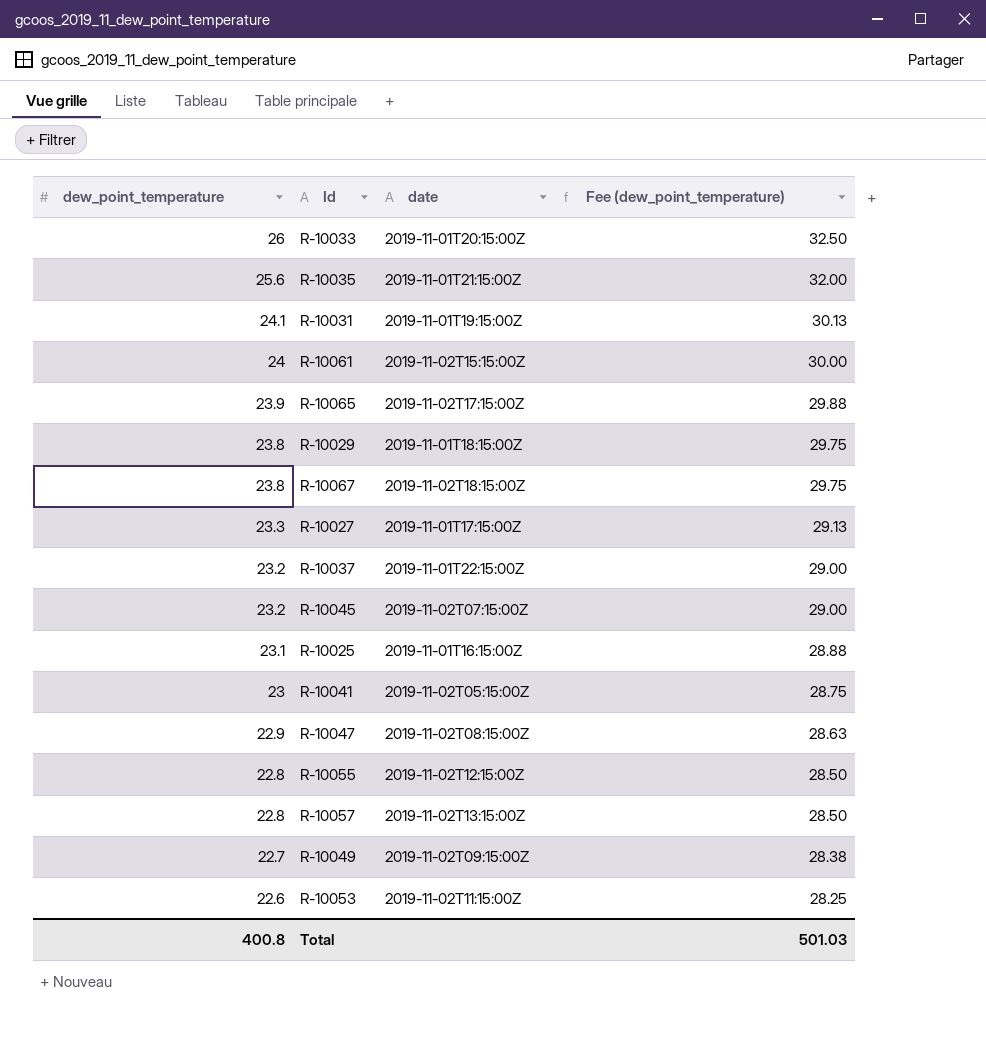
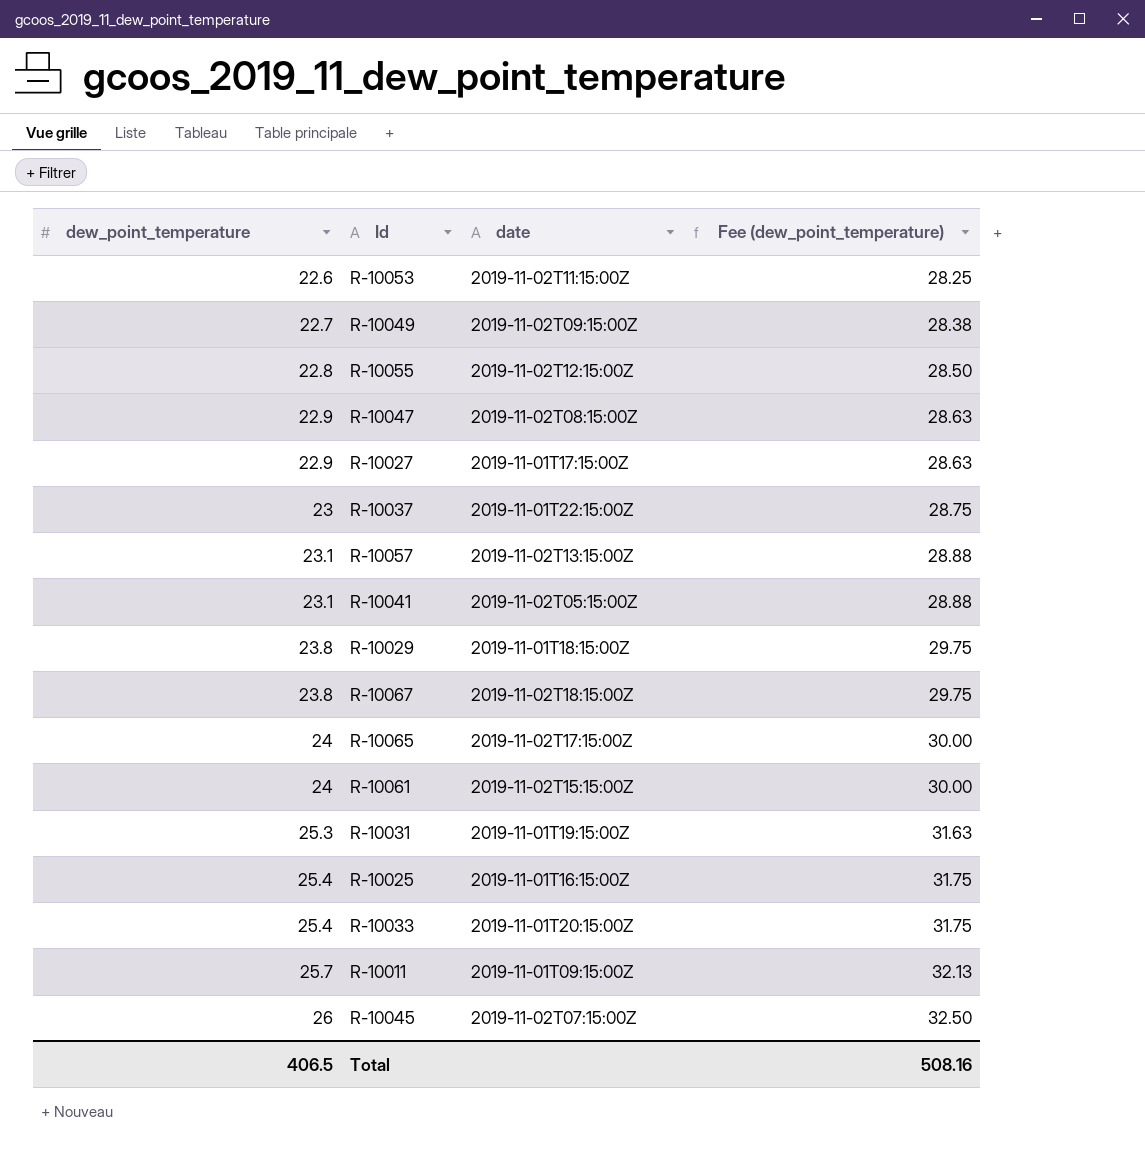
row order: dew_point_temperature descending -> dew_point_temperature ascending
row R-10035: 25.6 | 2019-11-01T21:15:00Z | 32.00 -> none
R-10027 | dew_point_temperature: 23.3 -> 22.9
R-10027 | Fee (dew_point_temperature): 29.13 -> 28.63
R-10037 | dew_point_temperature: 23.2 -> 23
R-10037 | Fee (dew_point_temperature): 29.00 -> 28.75
R-10057 | dew_point_temperature: 22.8 -> 23.1
R-10057 | Fee (dew_point_temperature): 28.50 -> 28.88
R-10041 | dew_point_temperature: 23 -> 23.1
R-10041 | Fee (dew_point_temperature): 28.75 -> 28.88
R-10065 | dew_point_temperature: 23.9 -> 24
R-10065 | Fee (dew_point_temperature): 29.88 -> 30.00
R-10031 | dew_point_temperature: 24.1 -> 25.3
R-10031 | Fee (dew_point_temperature): 30.13 -> 31.63
R-10025 | dew_point_temperature: 23.1 -> 25.4
R-10025 | Fee (dew_point_temperature): 28.88 -> 31.75
R-10033 | dew_point_temperature: 26 -> 25.4
R-10033 | Fee (dew_point_temperature): 32.50 -> 31.75
row R-10011: none -> 25.7 | 2019-11-01T09:15:00Z | 32.13
R-10045 | dew_point_temperature: 23.2 -> 26
R-10045 | Fee (dew_point_temperature): 29.00 -> 32.50
Total | dew_point_temperature: 400.8 -> 406.5
Total | Fee (dew_point_temperature): 501.03 -> 508.16

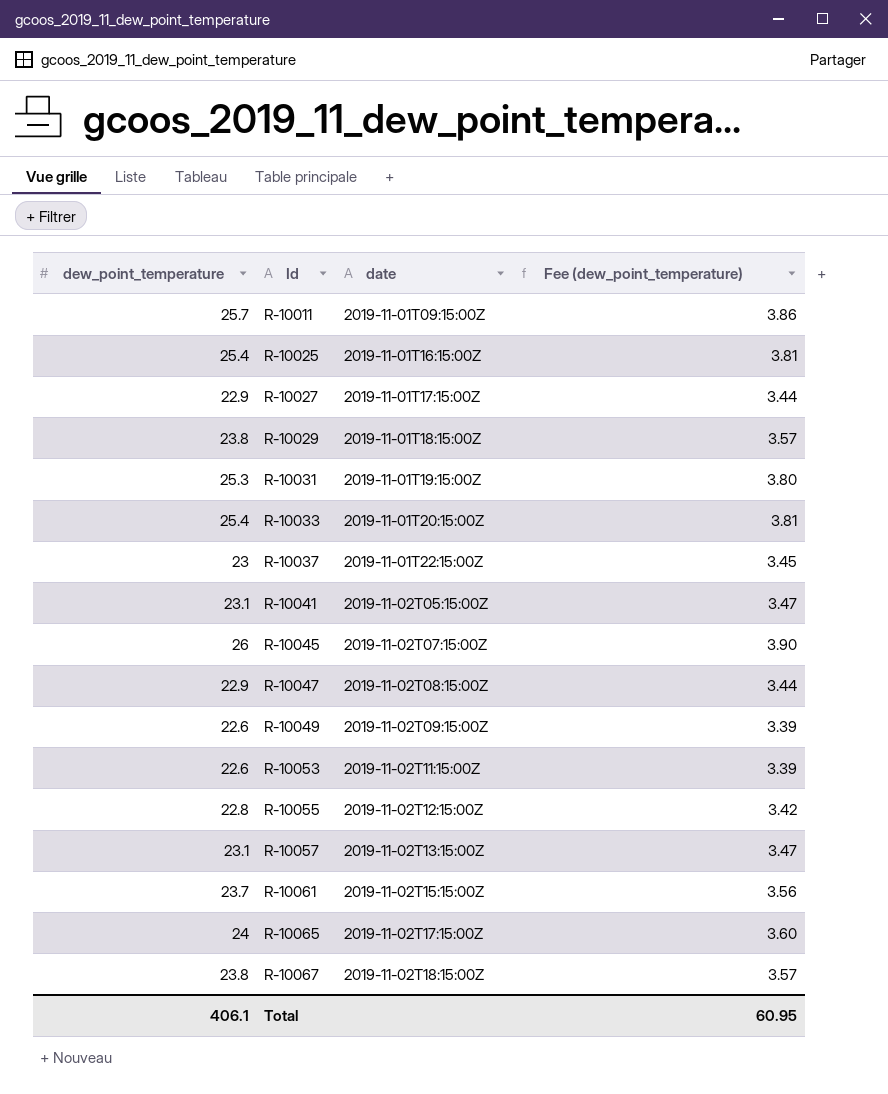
row order: dew_point_temperature ascending -> Id ascending
column Fee (dew_point_temperature) | formula: [dew_point_temperature] * 1.25 -> [dew_point_temperature] * 0.15
R-10049 | dew_point_temperature: 22.7 -> 22.6
R-10061 | dew_point_temperature: 24 -> 23.7
Total | dew_point_temperature: 406.5 -> 406.1
Total | Fee (dew_point_temperature): 508.16 -> 60.95

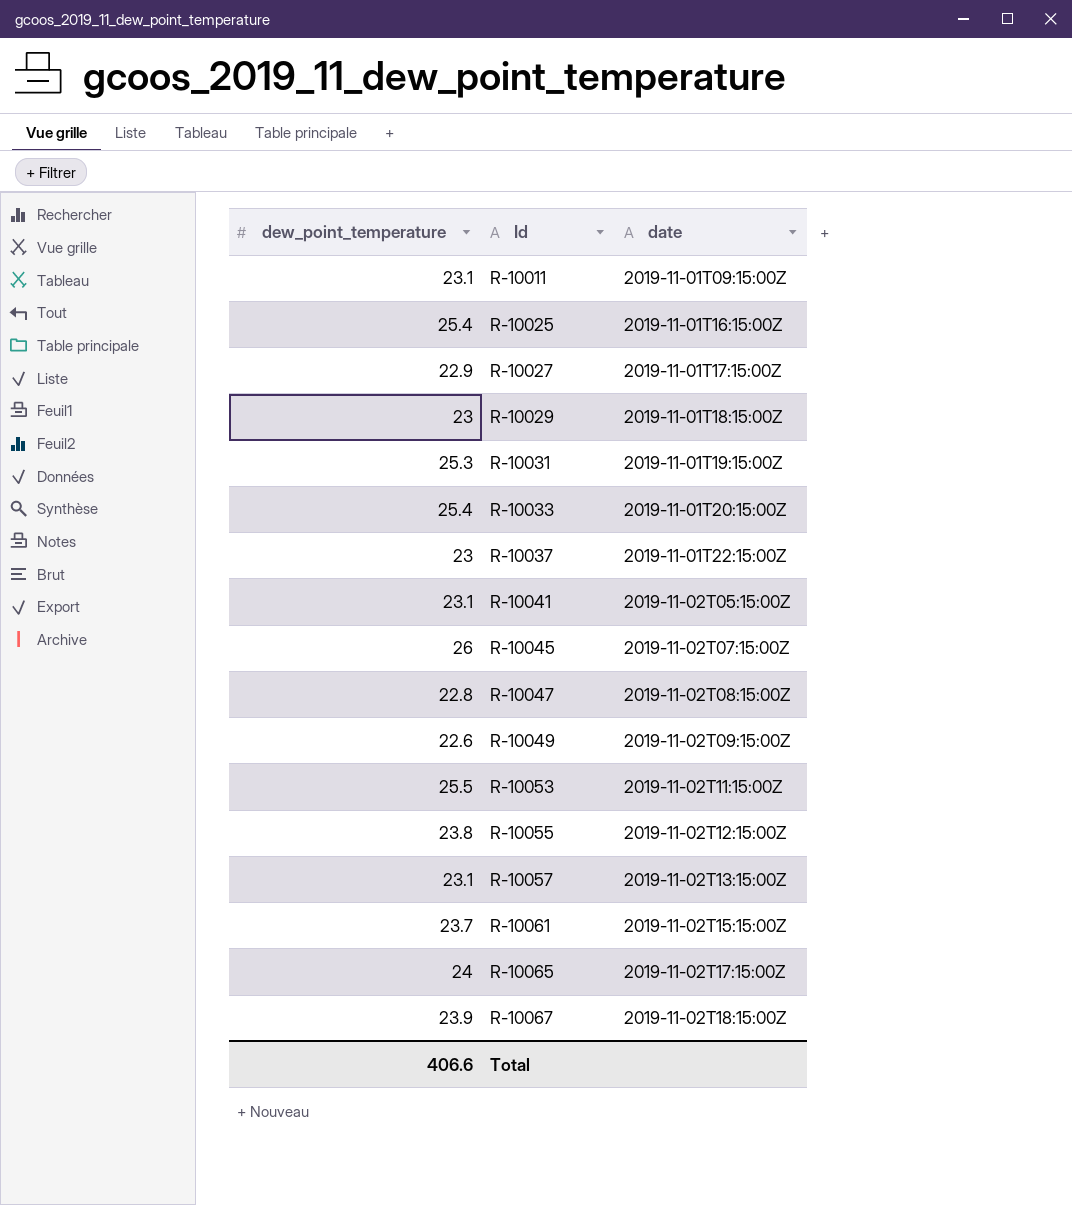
column Fee (dew_point_temperature) | formula: [dew_point_temperature] * 0.15 -> none
R-10011 | dew_point_temperature: 25.7 -> 23.1
R-10029 | dew_point_temperature: 23.8 -> 23
R-10047 | dew_point_temperature: 22.9 -> 22.8
R-10053 | dew_point_temperature: 22.6 -> 25.5
R-10055 | dew_point_temperature: 22.8 -> 23.8
R-10067 | dew_point_temperature: 23.8 -> 23.9
Total | dew_point_temperature: 406.1 -> 406.6

